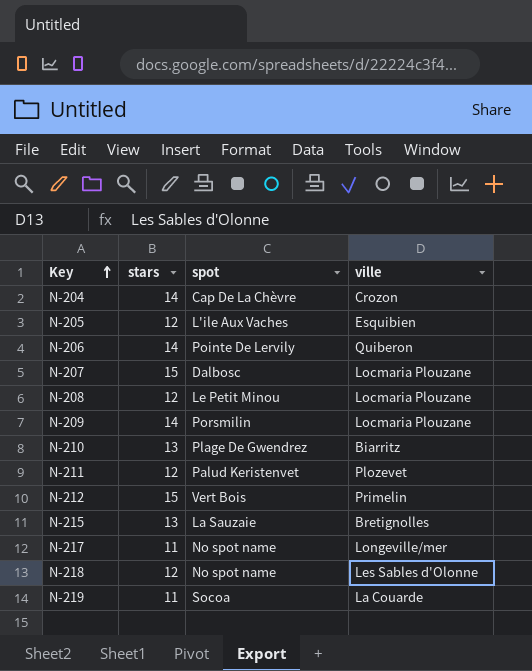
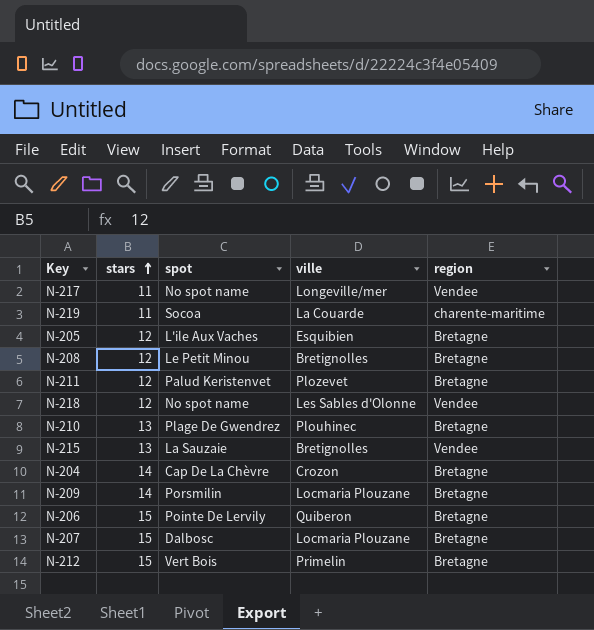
row order: Key ascending -> stars ascending
column region | position: none -> 5
N-208 | ville: Locmaria Plouzane -> Bretignolles
N-210 | ville: Biarritz -> Plouhinec
N-206 | stars: 14 -> 15

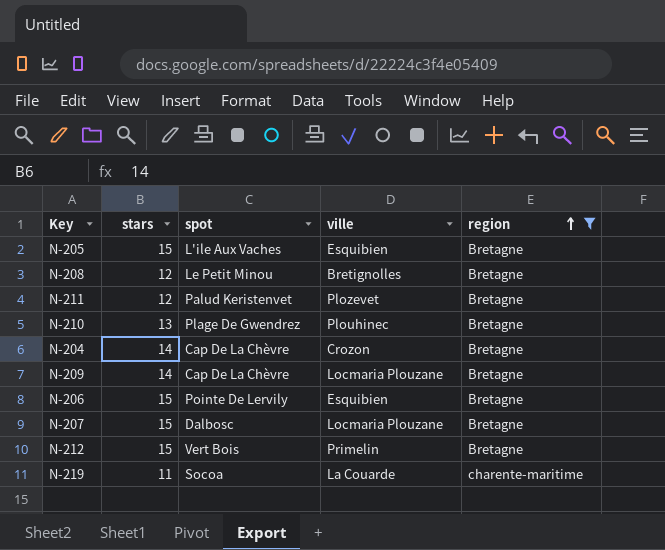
filter: none -> region != Vendee
row order: stars ascending -> region ascending
N-205 | stars: 12 -> 15
N-209 | spot: Porsmilin -> Cap De La Chèvre
N-206 | ville: Quiberon -> Esquibien

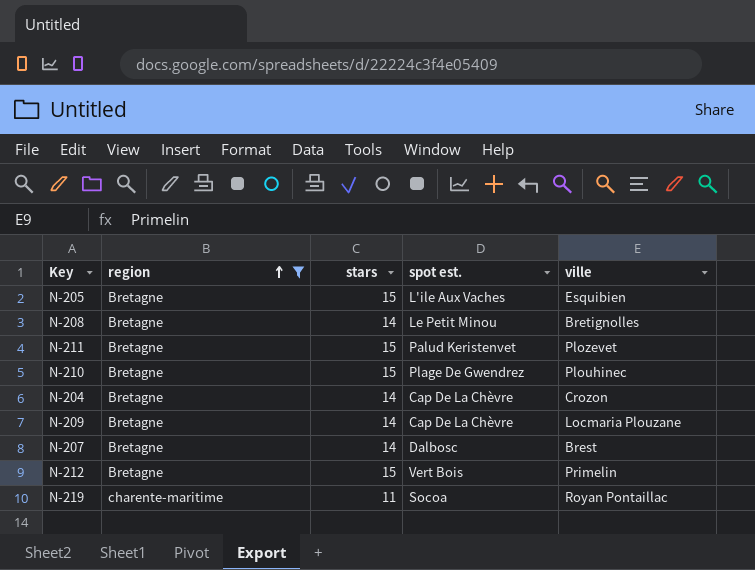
column region | position: 5 -> 2
column name: spot -> spot est.
row N-206: 15 | Pointe De Lervily | Esquibien | Bretagne -> none
N-208 | stars: 12 -> 14
N-211 | stars: 12 -> 15
N-210 | stars: 13 -> 15
N-207 | stars: 15 -> 14
N-207 | ville: Locmaria Plouzane -> Brest
N-219 | ville: La Couarde -> Royan Pontaillac

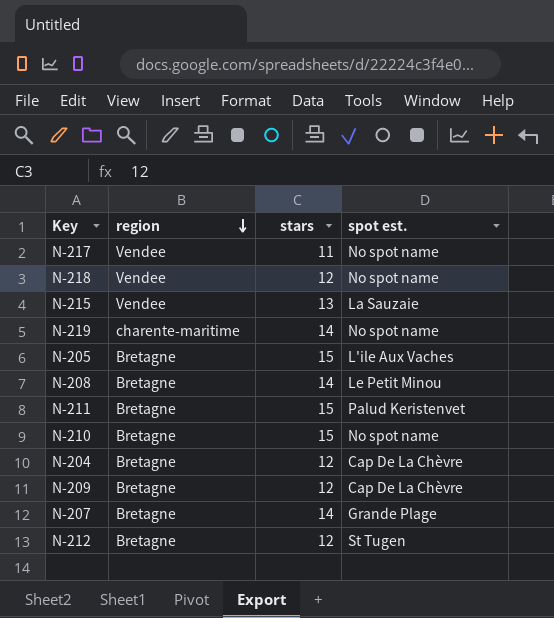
filter: region != Vendee -> none
row order: region ascending -> region descending
column ville | position: 5 -> none
N-219 | stars: 11 -> 14
N-219 | spot est.: Socoa -> No spot name
N-210 | spot est.: Plage De Gwendrez -> No spot name
N-204 | stars: 14 -> 12
N-209 | stars: 14 -> 12
N-207 | spot est.: Dalbosc -> Grande Plage
N-212 | stars: 15 -> 12
N-212 | spot est.: Vert Bois -> St Tugen

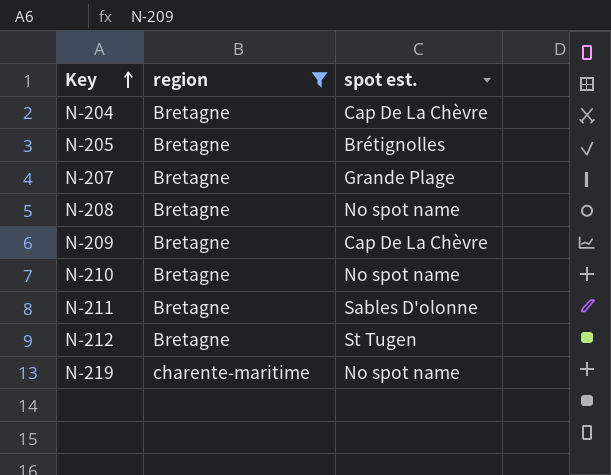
filter: none -> region != Vendee
row order: region descending -> Key ascending
column stars | position: 3 -> none
N-205 | spot est.: L'ile Aux Vaches -> Brétignolles
N-208 | spot est.: Le Petit Minou -> No spot name
N-211 | spot est.: Palud Keristenvet -> Sables D'olonne

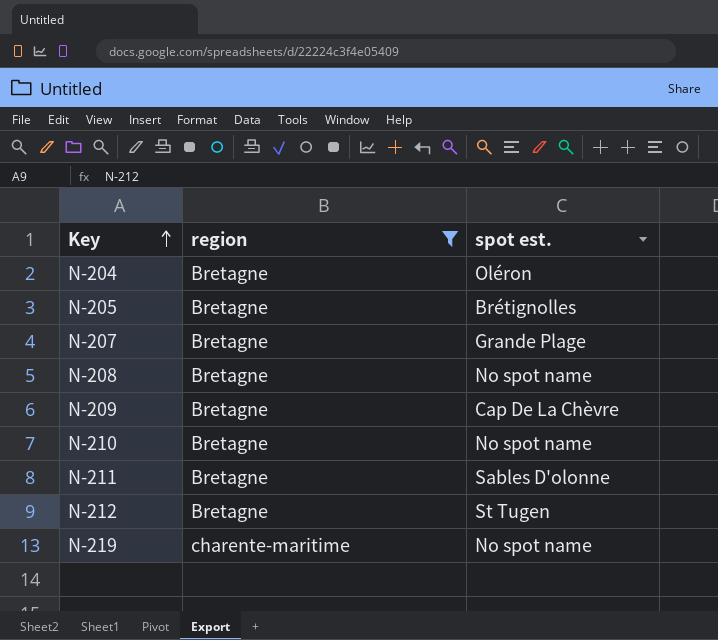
N-204 | spot est.: Cap De La Chèvre -> Oléron

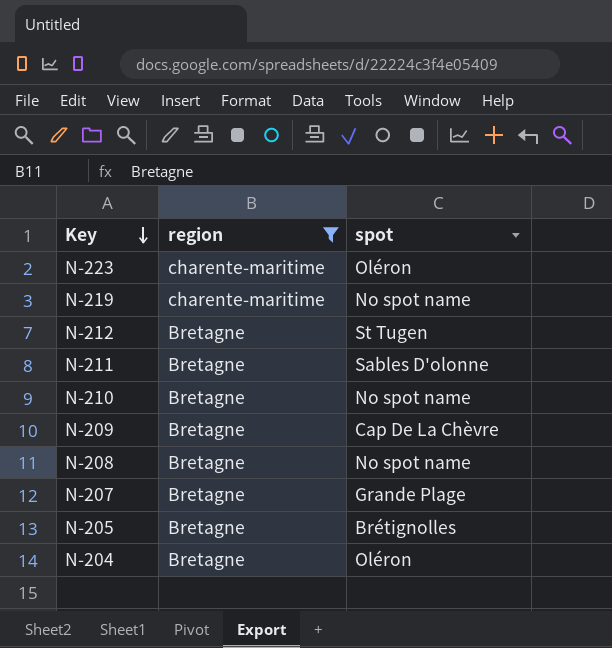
row order: Key ascending -> Key descending
column name: spot est. -> spot
row N-223: none -> charente-maritime | Oléron

